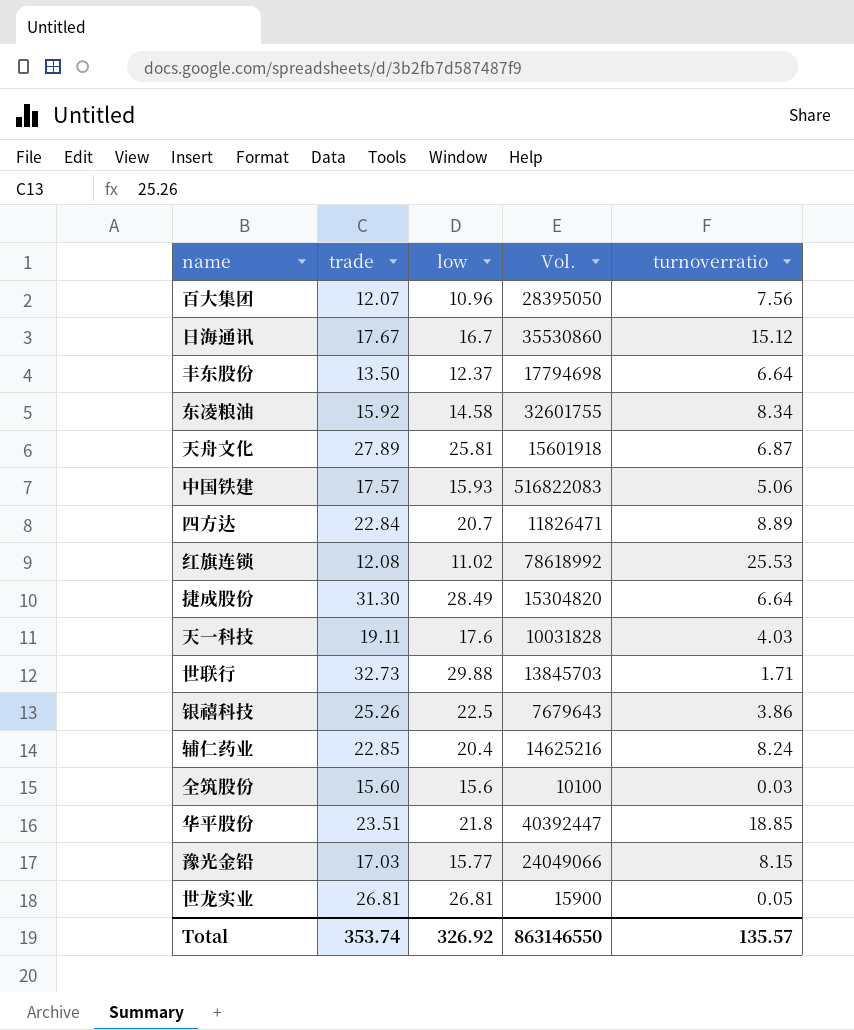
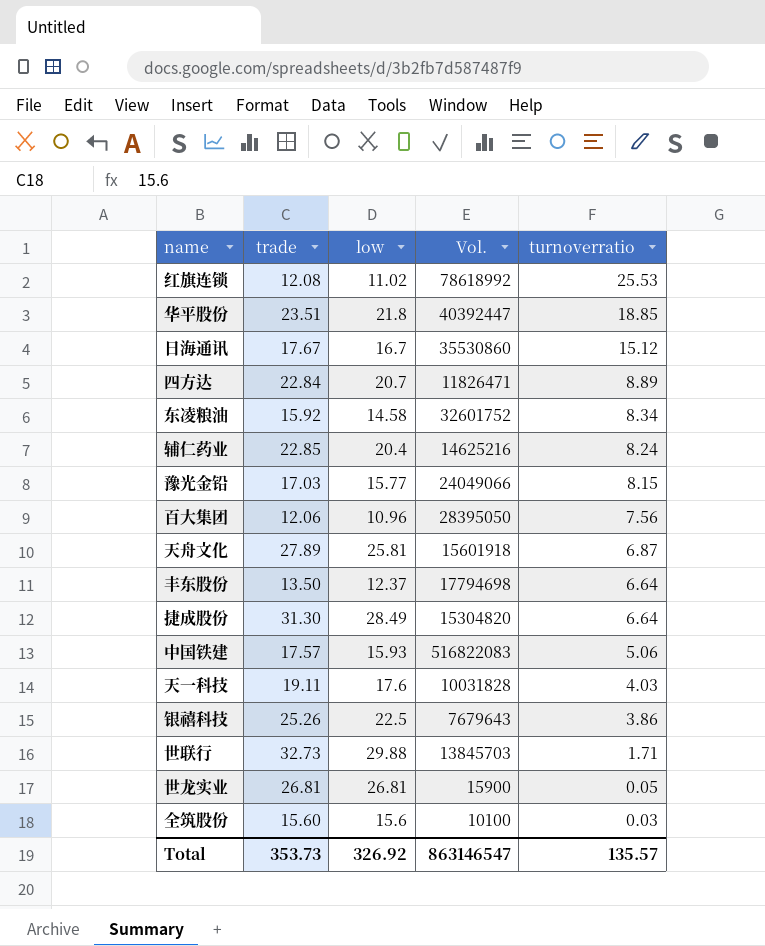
row order: none -> turnoverratio descending
东凌粮油 | Vol.: 32601755 -> 32601752
百大集团 | trade: 12.07 -> 12.06
Total | trade: 353.74 -> 353.73
Total | Vol.: 863146550 -> 863146547

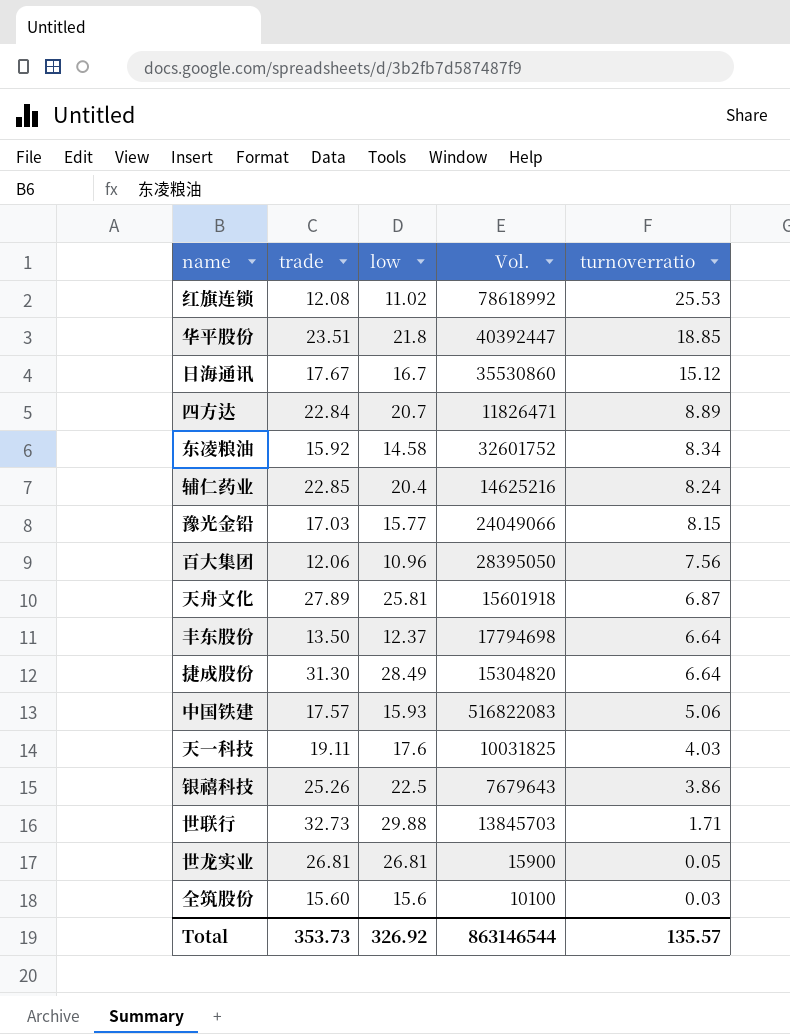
天一科技 | Vol.: 10031828 -> 10031825
Total | Vol.: 863146547 -> 863146544

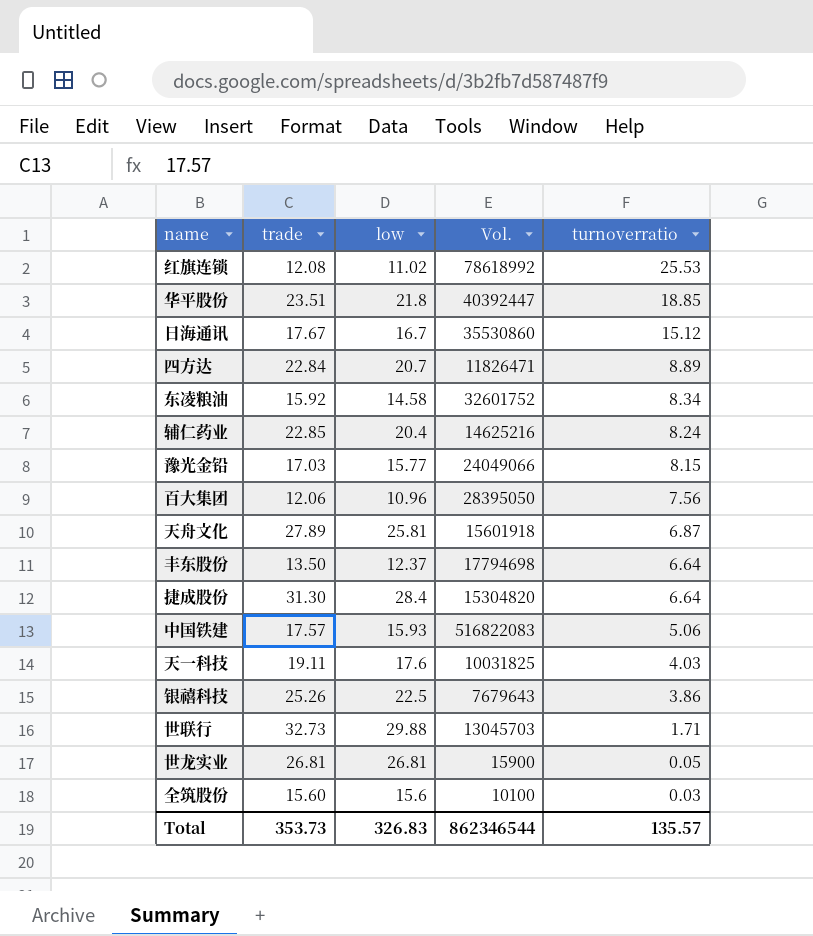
捷成股份 | low: 28.49 -> 28.4
世联行 | Vol.: 13845703 -> 13045703
Total | low: 326.92 -> 326.83
Total | Vol.: 863146544 -> 862346544

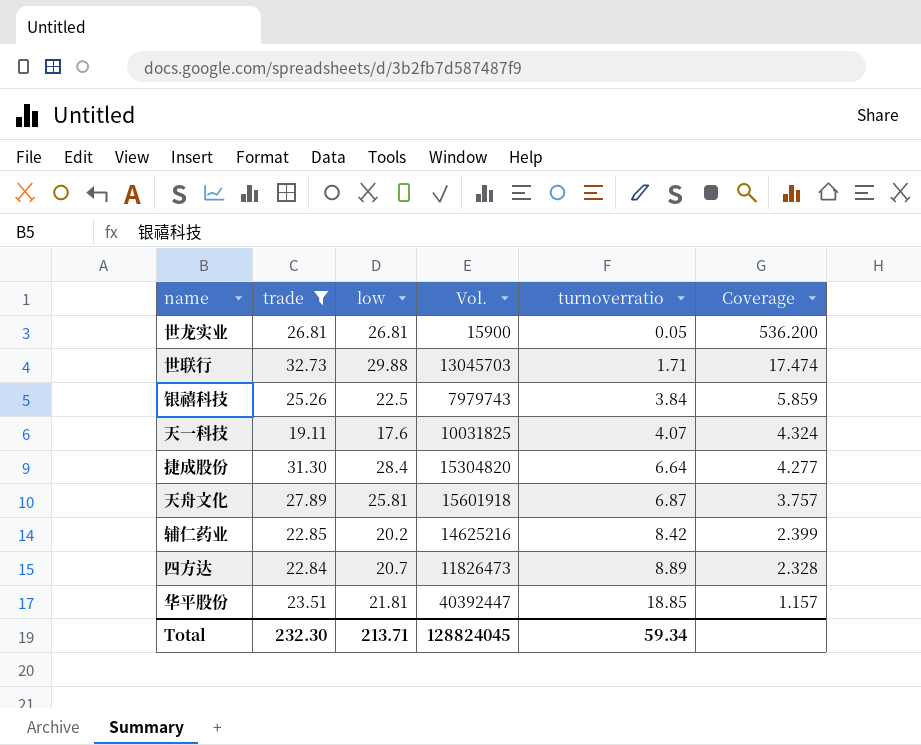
filter: none -> trade >= 19.11
row order: turnoverratio descending -> turnoverratio ascending
column Coverage | formula: none -> [low] / [turnoverratio]
银禧科技 | Vol.: 7679643 -> 7979743
银禧科技 | turnoverratio: 3.86 -> 3.84
天一科技 | turnoverratio: 4.03 -> 4.07
辅仁药业 | low: 20.4 -> 20.2
辅仁药业 | turnoverratio: 8.24 -> 8.42
四方达 | Vol.: 11826471 -> 11826473
华平股份 | low: 21.8 -> 21.81
Total | trade: 353.73 -> 232.30
Total | low: 326.83 -> 213.71
Total | Vol.: 862346544 -> 128824045
Total | turnoverratio: 135.57 -> 59.34

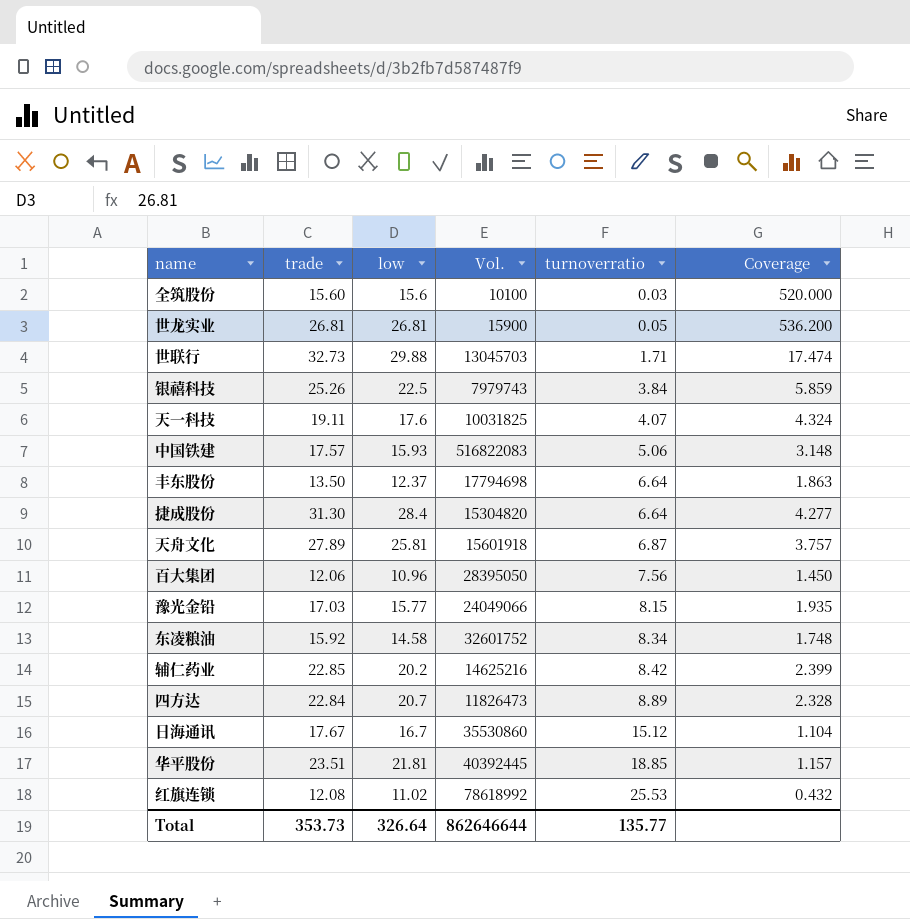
filter: trade >= 19.11 -> none
华平股份 | Vol.: 40392447 -> 40392445
Total | trade: 232.30 -> 353.73
Total | low: 213.71 -> 326.64
Total | Vol.: 128824045 -> 862646644
Total | turnoverratio: 59.34 -> 135.77

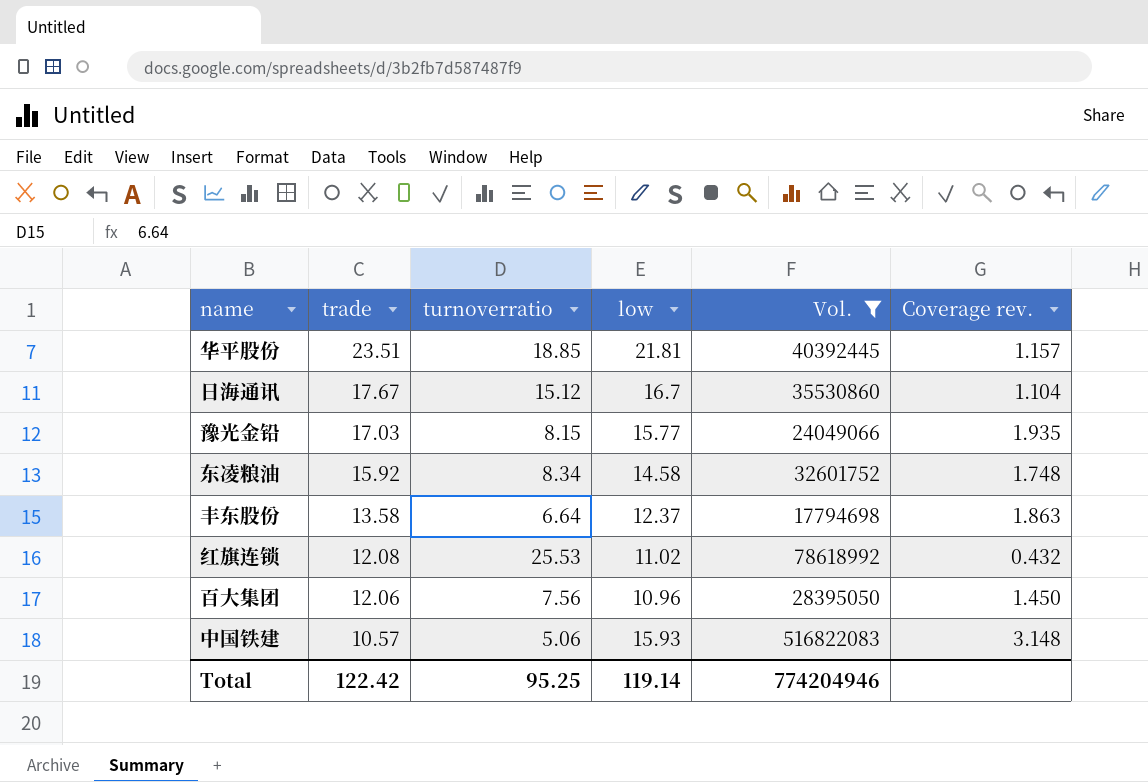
filter: none -> Vol. >= 17794698
row order: turnoverratio ascending -> trade descending
column turnoverratio | position: 5 -> 3
column name: Coverage -> Coverage rev.
丰东股份 | trade: 13.50 -> 13.58
中国铁建 | trade: 17.57 -> 10.57
Total | trade: 353.73 -> 122.42
Total | turnoverratio: 135.77 -> 95.25
Total | low: 326.64 -> 119.14
Total | Vol.: 862646644 -> 774204946

